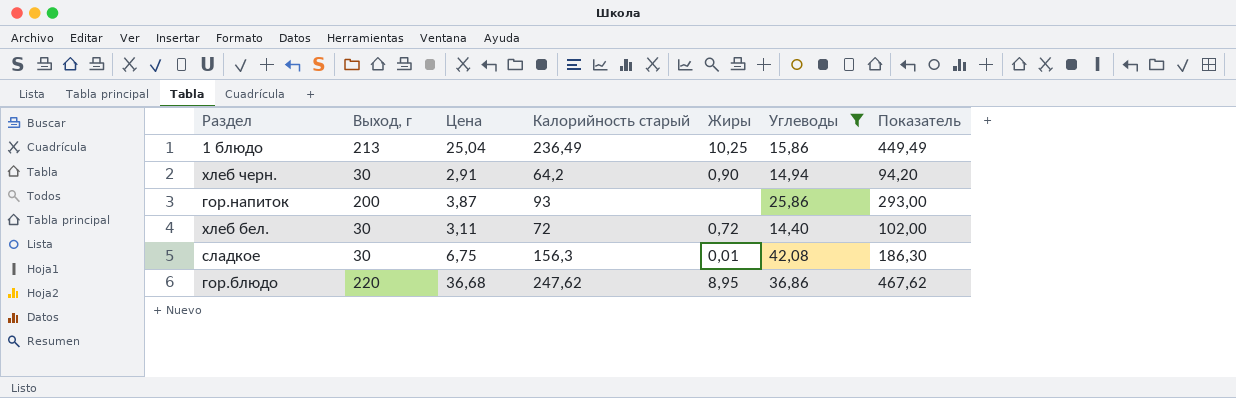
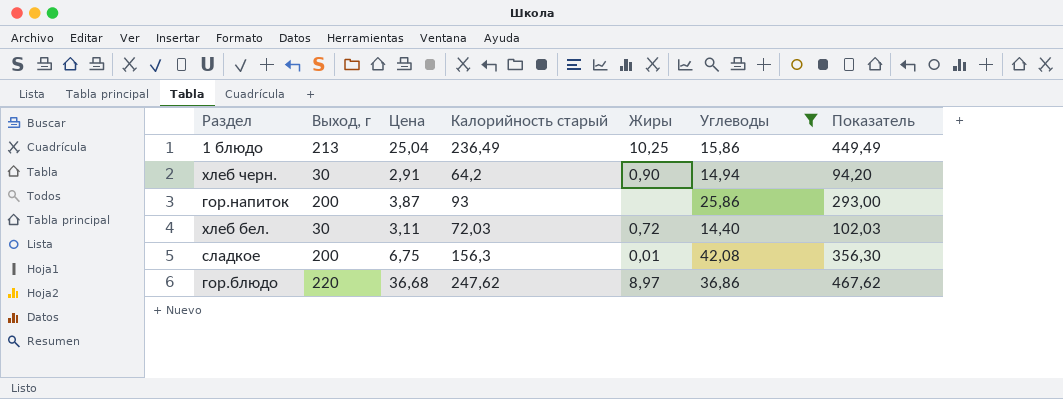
хлеб бел. | Калорийность старый: 72 -> 72,03
хлеб бел. | Показатель: 102,00 -> 102,03
сладкое | Выход, г: 30 -> 200
сладкое | Показатель: 186,30 -> 356,30
гор.блюдо | Жиры: 8,95 -> 8,97

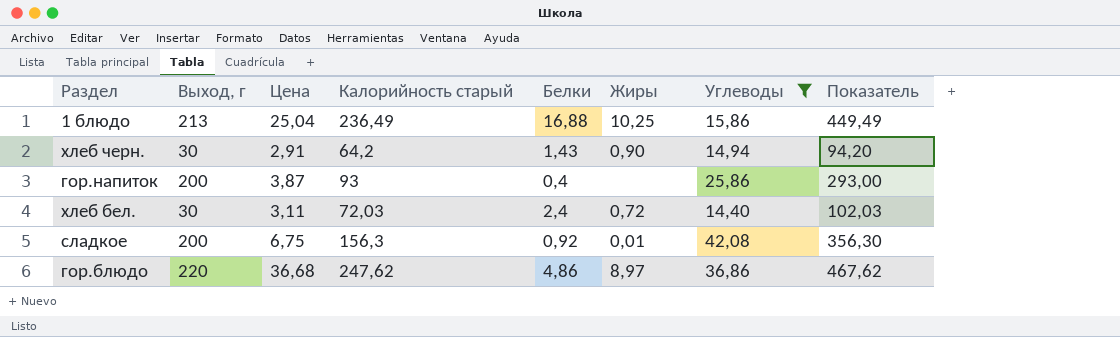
column Белки | position: none -> 5

